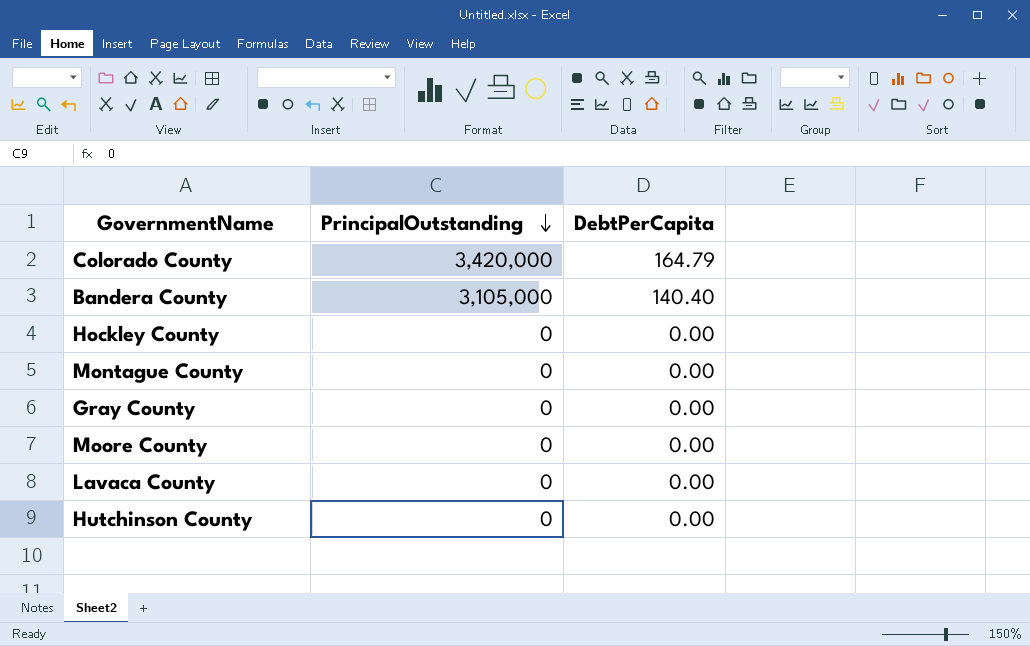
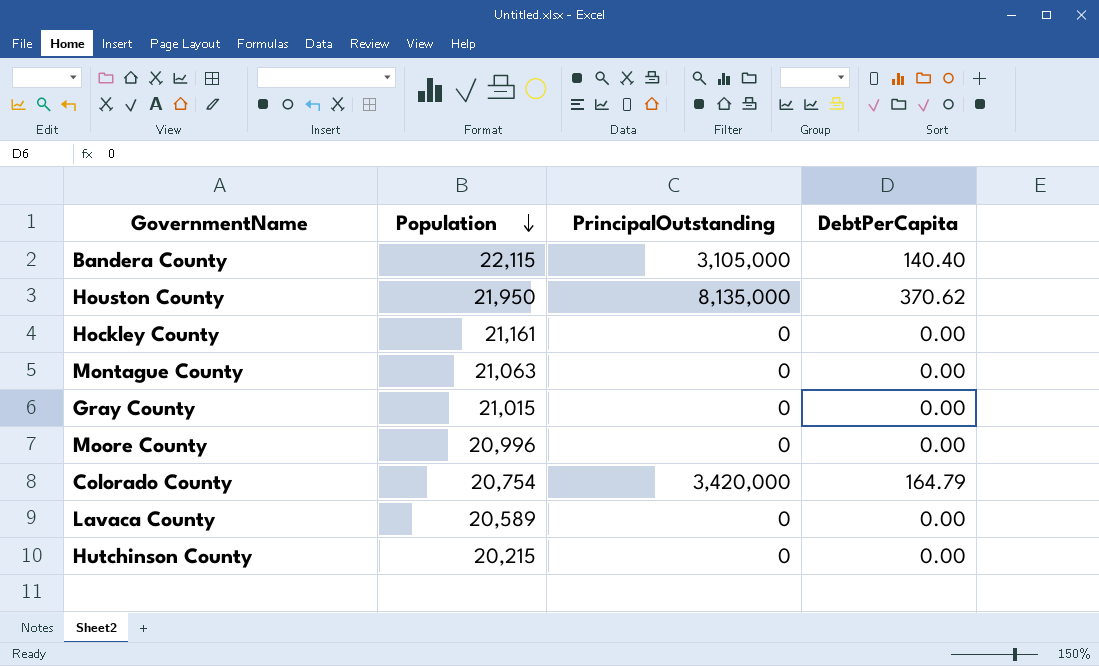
row order: PrincipalOutstanding descending -> Population descending
column Population | position: none -> 2
row Houston County: none -> 21,950 | 8,135,000 | 370.62

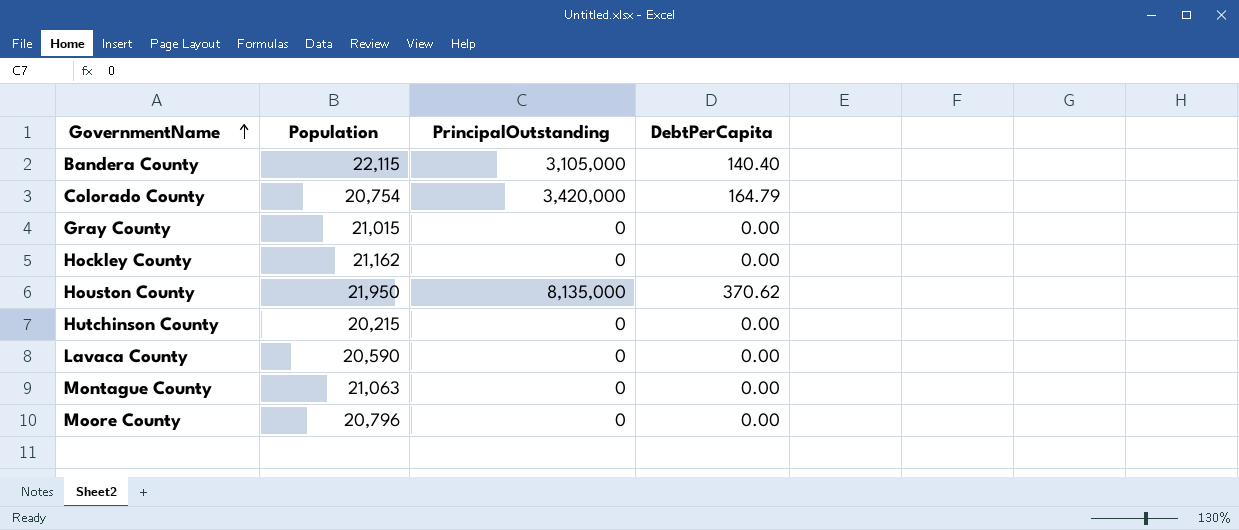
row order: Population descending -> GovernmentName ascending
Hockley County | Population: 21,161 -> 21,162
Lavaca County | Population: 20,589 -> 20,590
Moore County | Population: 20,996 -> 20,796

